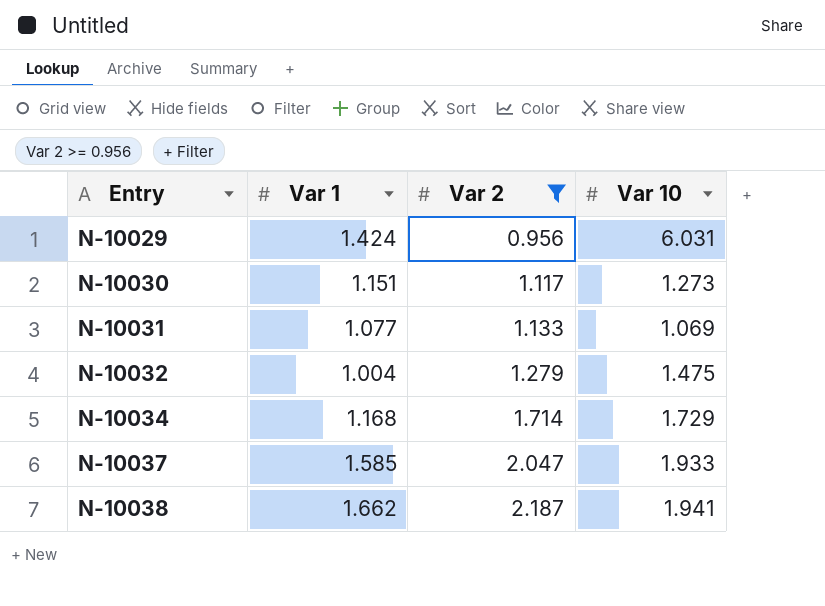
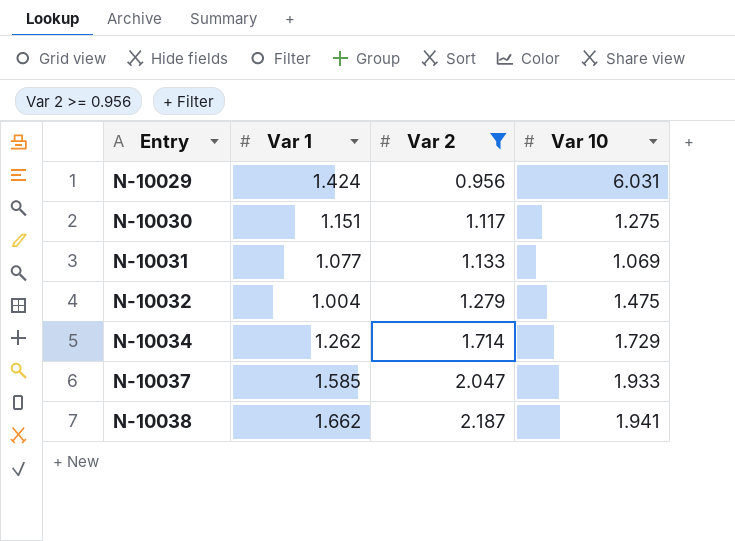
N-10030 | Var 10: 1.273 -> 1.275
N-10034 | Var 1: 1.168 -> 1.262

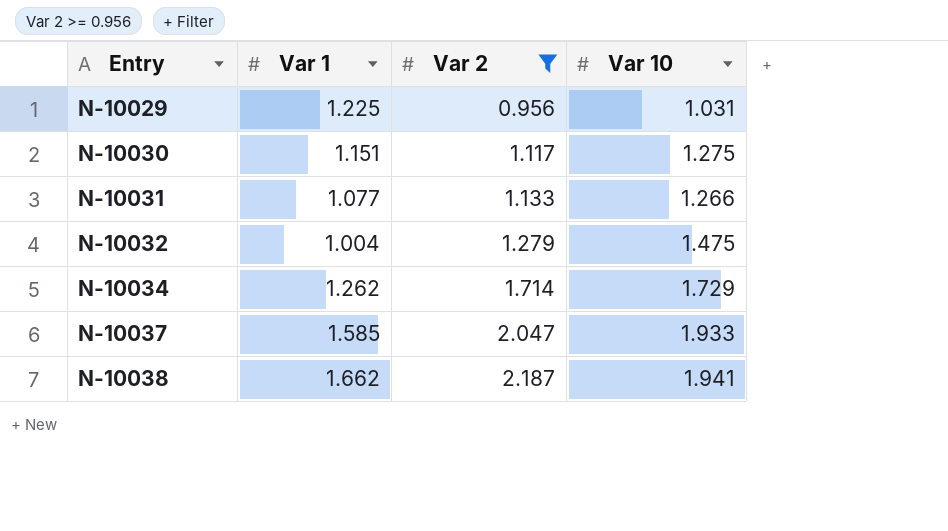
N-10029 | Var 1: 1.424 -> 1.225
N-10029 | Var 10: 6.031 -> 1.031
N-10031 | Var 10: 1.069 -> 1.266

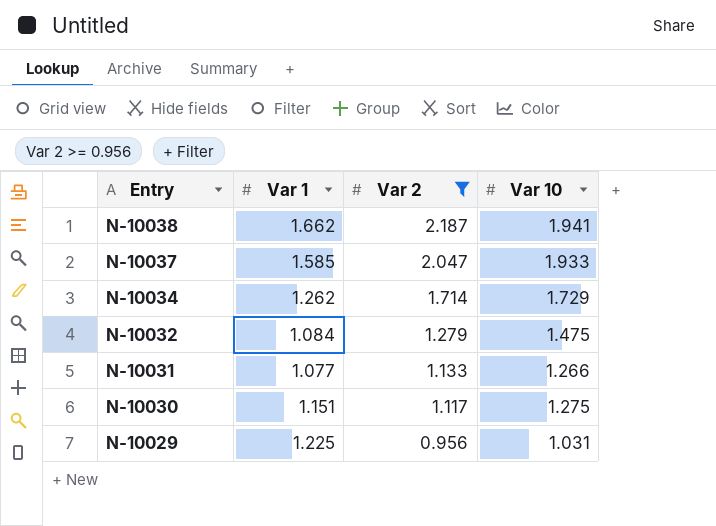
row order: Entry ascending -> Entry descending
N-10032 | Var 1: 1.004 -> 1.084

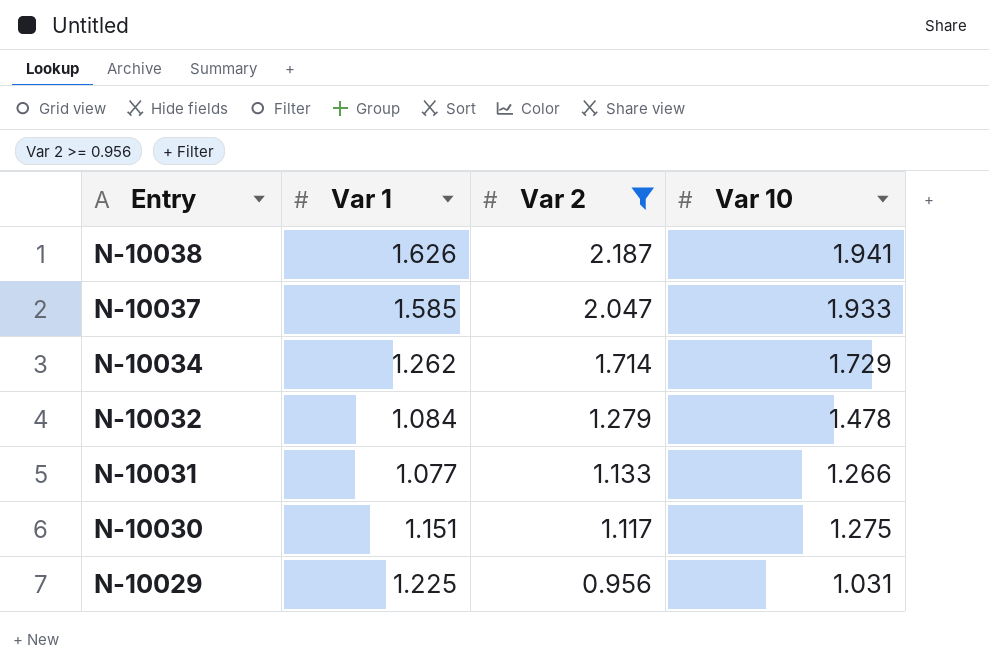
N-10038 | Var 1: 1.662 -> 1.626
N-10032 | Var 10: 1.475 -> 1.478

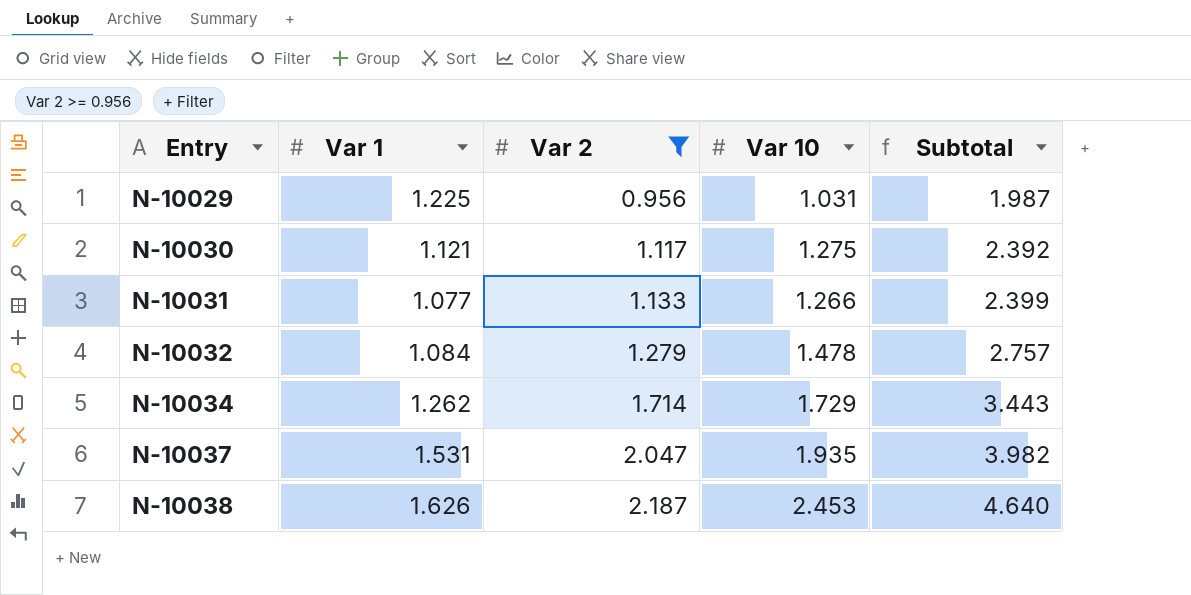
row order: Entry descending -> Entry ascending
column Subtotal | formula: none -> [Var 2] + [Var 10]
N-10030 | Var 1: 1.151 -> 1.121
N-10037 | Var 1: 1.585 -> 1.531
N-10037 | Var 10: 1.933 -> 1.935
N-10038 | Var 10: 1.941 -> 2.453

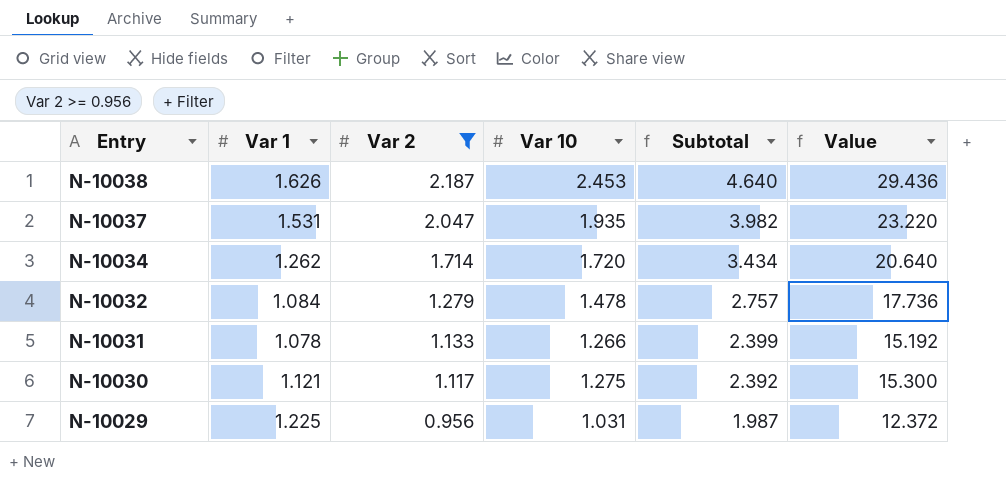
row order: Entry ascending -> Entry descending
column Value | formula: none -> [Var 10] * 12
N-10034 | Var 10: 1.729 -> 1.720
N-10034 | Subtotal: 3.443 -> 3.434
N-10031 | Var 1: 1.077 -> 1.078

